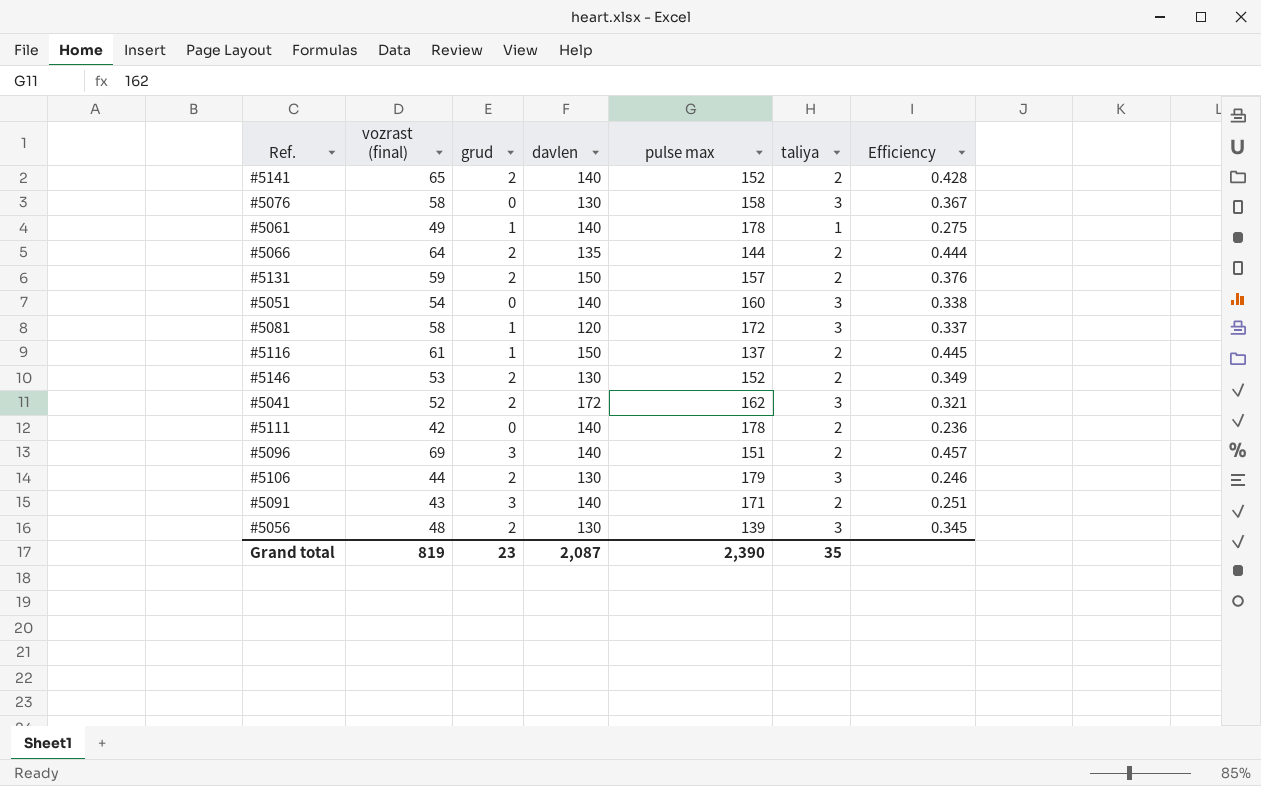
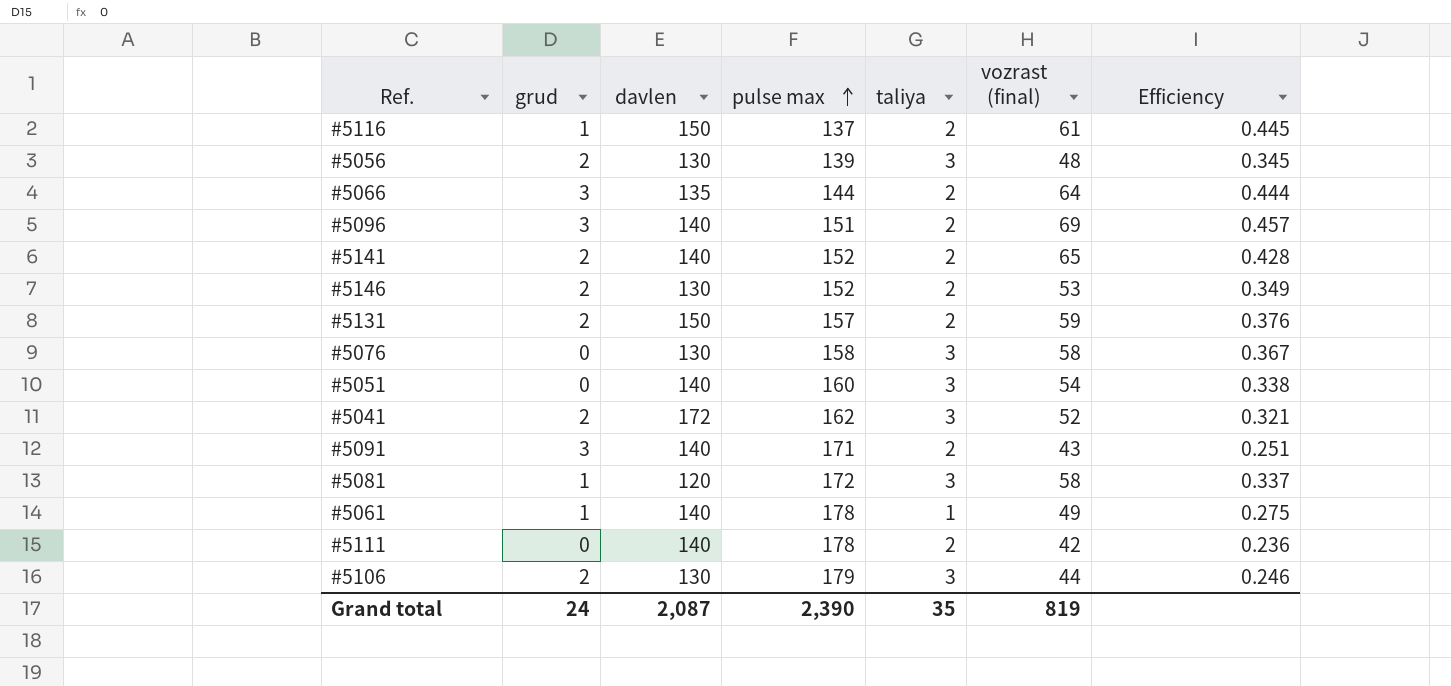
row order: none -> pulse max ascending
column vozrast (final) | position: 2 -> 6
#5066 | grud: 2 -> 3
Grand total | grud: 23 -> 24

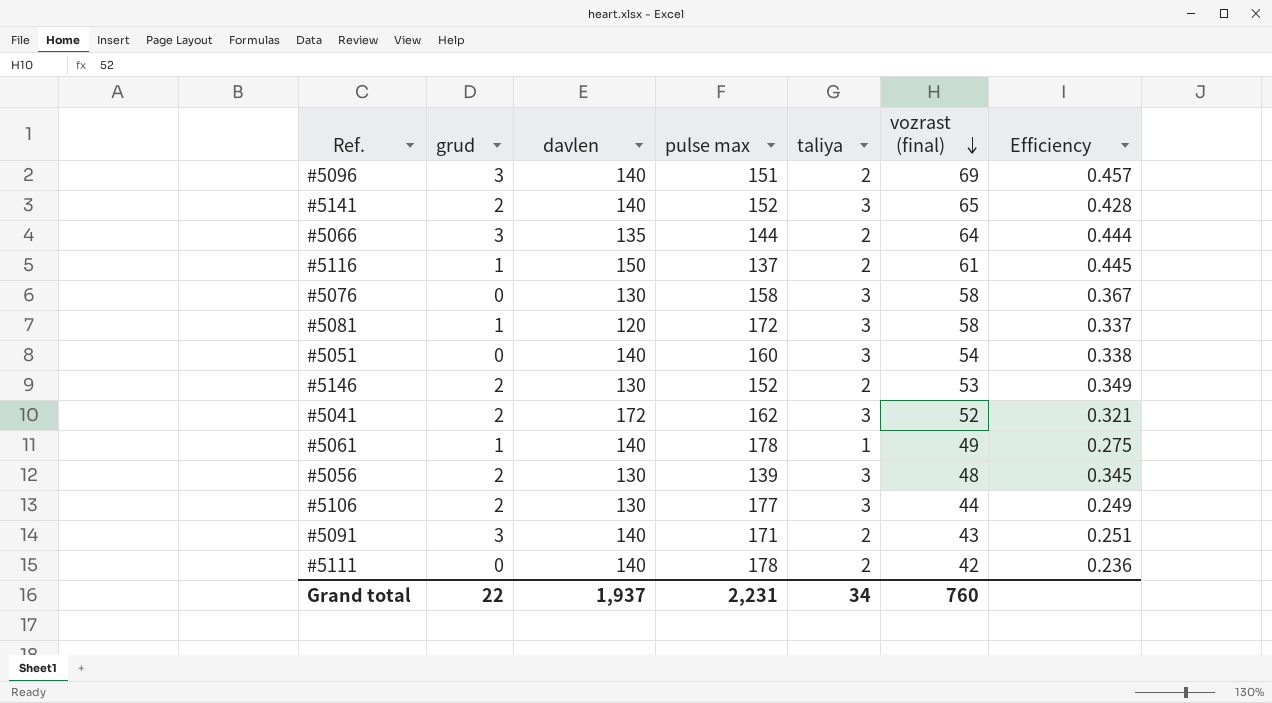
row order: pulse max ascending -> vozrast (final) descending
row #5131: 2 | 150 | 157 | 2 | 59 | 0.376 -> none
#5141 | taliya: 2 -> 3
#5106 | pulse max: 179 -> 177
#5106 | Efficiency: 0.246 -> 0.249
Grand total | grud: 24 -> 22
Grand total | davlen: 2,087 -> 1,937
Grand total | pulse max: 2,390 -> 2,231
Grand total | taliya: 35 -> 34
Grand total | vozrast (final): 819 -> 760

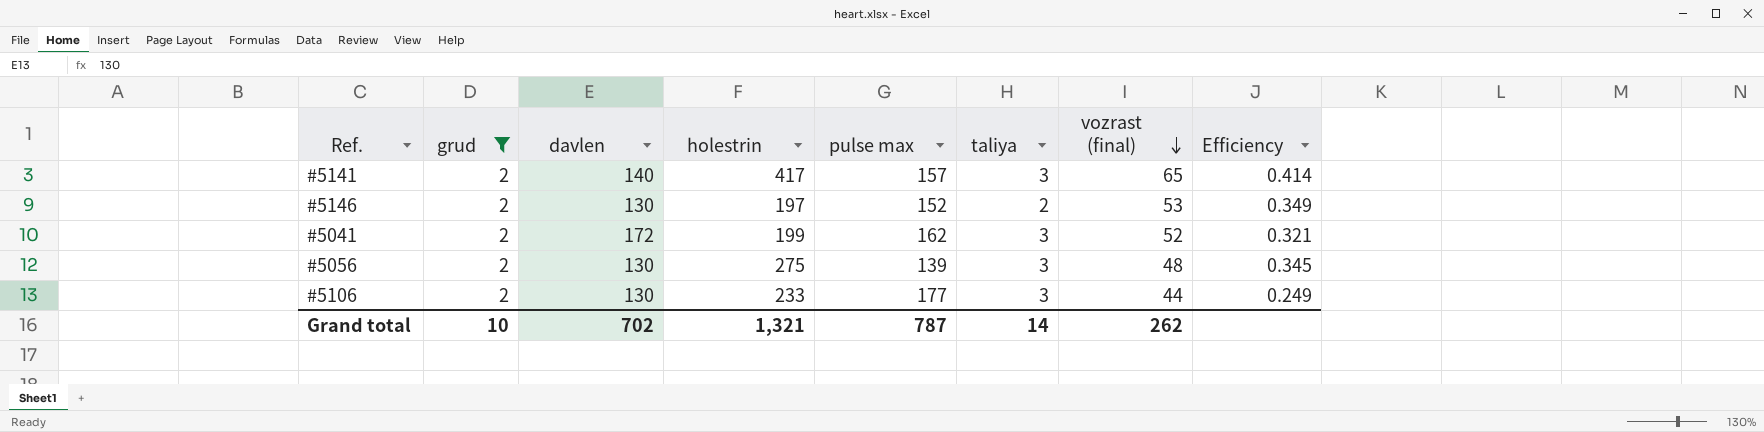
filter: none -> grud = 2
column holestrin | position: none -> 4
#5141 | pulse max: 152 -> 157
#5141 | Efficiency: 0.428 -> 0.414
Grand total | grud: 22 -> 10
Grand total | davlen: 1,937 -> 702
Grand total | pulse max: 2,231 -> 787
Grand total | taliya: 34 -> 14
Grand total | vozrast (final): 760 -> 262

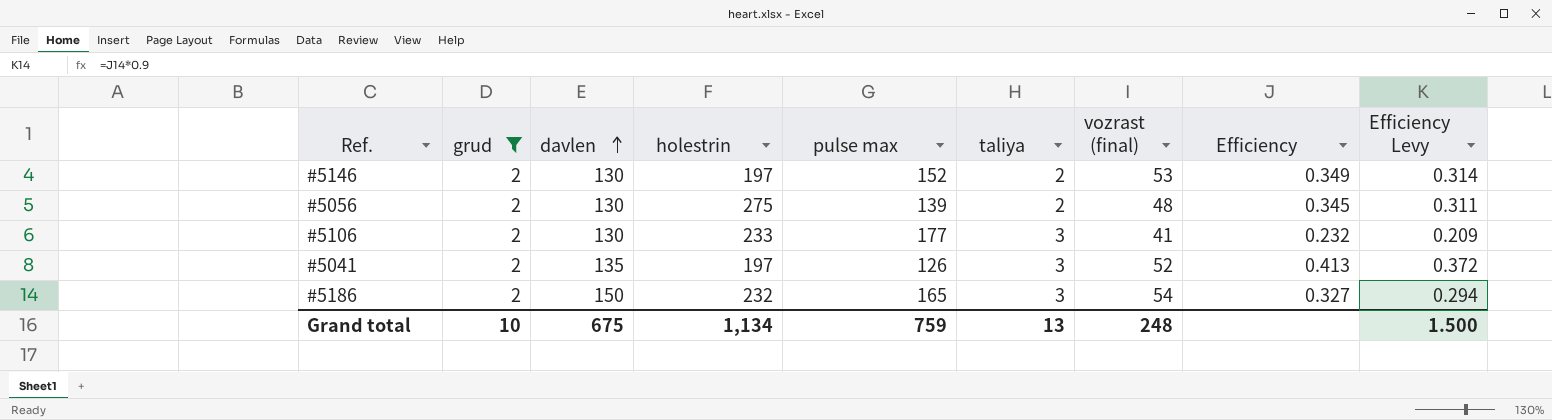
row order: vozrast (final) descending -> davlen ascending
column Efficiency Levy | formula: none -> [Efficiency] * 0.9
row #5141: 2 | 140 | 417 | 157 | 3 | 65 | 0.414 -> none
#5056 | taliya: 3 -> 2
#5106 | vozrast (final): 44 -> 41
#5106 | Efficiency: 0.249 -> 0.232
#5041 | davlen: 172 -> 135
#5041 | holestrin: 199 -> 197
#5041 | pulse max: 162 -> 126
#5041 | Efficiency: 0.321 -> 0.413
row #5186: none -> 2 | 150 | 232 | 165 | 3 | 54 | 0.327 | 0.294
Grand total | davlen: 702 -> 675
Grand total | holestrin: 1,321 -> 1,134
Grand total | pulse max: 787 -> 759
Grand total | taliya: 14 -> 13
Grand total | vozrast (final): 262 -> 248

